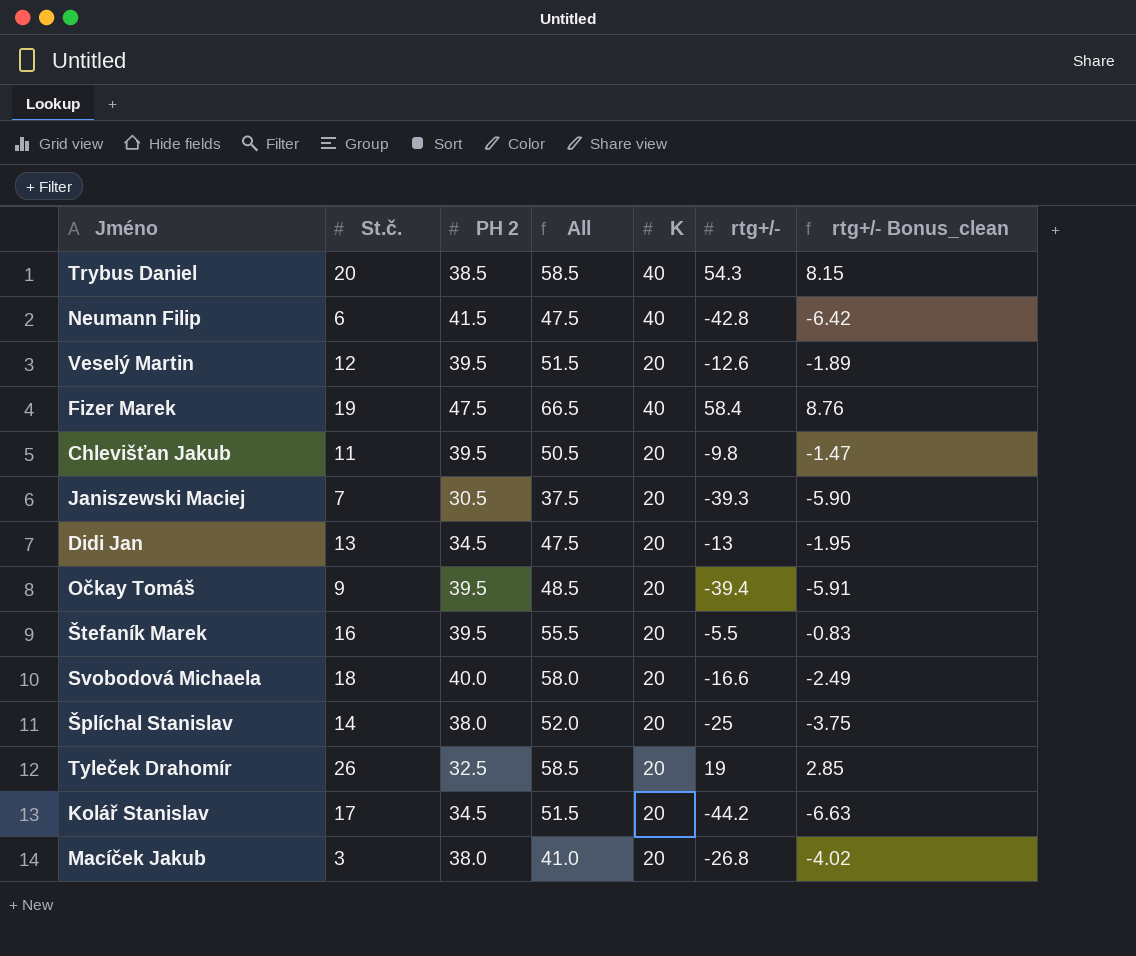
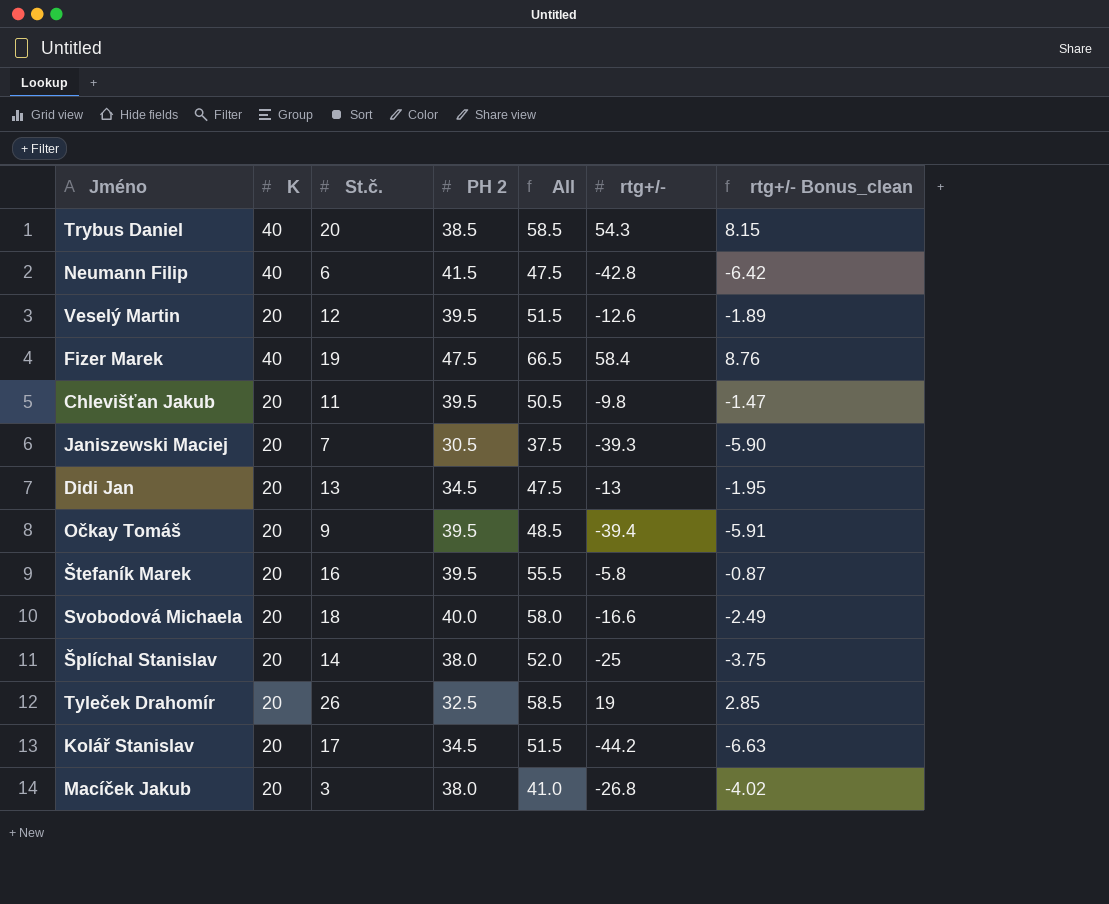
column K | position: 5 -> 2
Štefaník Marek | rtg+/-: -5.5 -> -5.8
Štefaník Marek | rtg+/- Bonus_clean: -0.83 -> -0.87

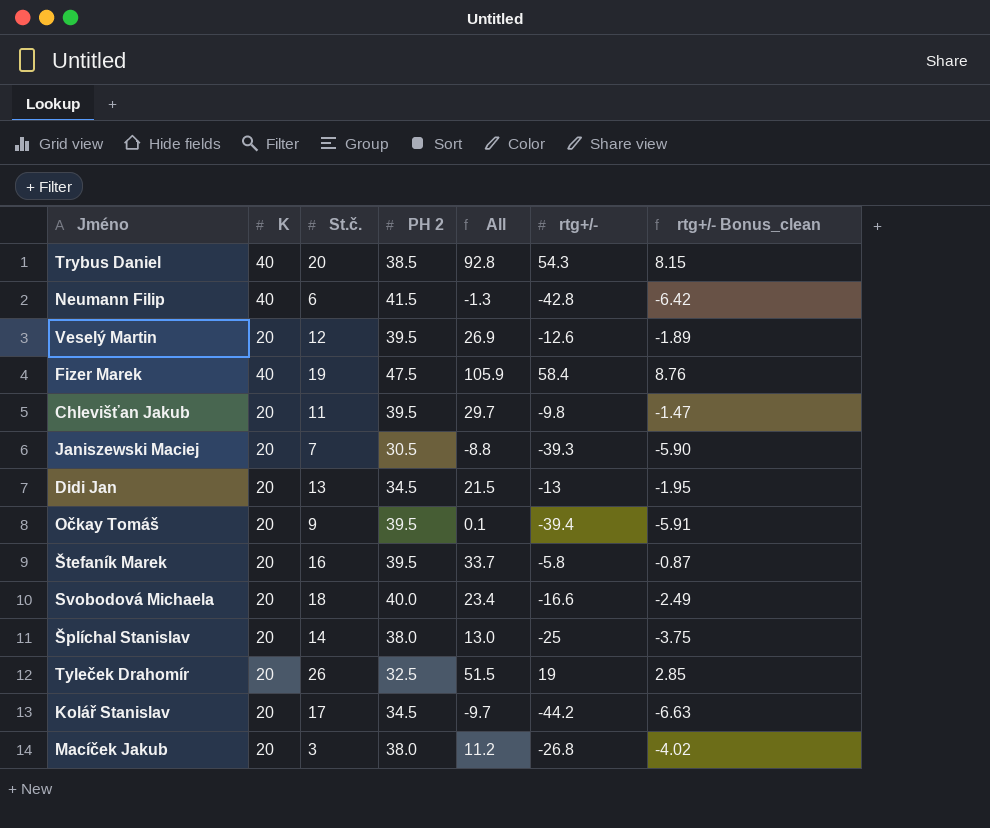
column All | formula: [St.č.] + [PH 2] -> [PH 2] + [rtg+/-]

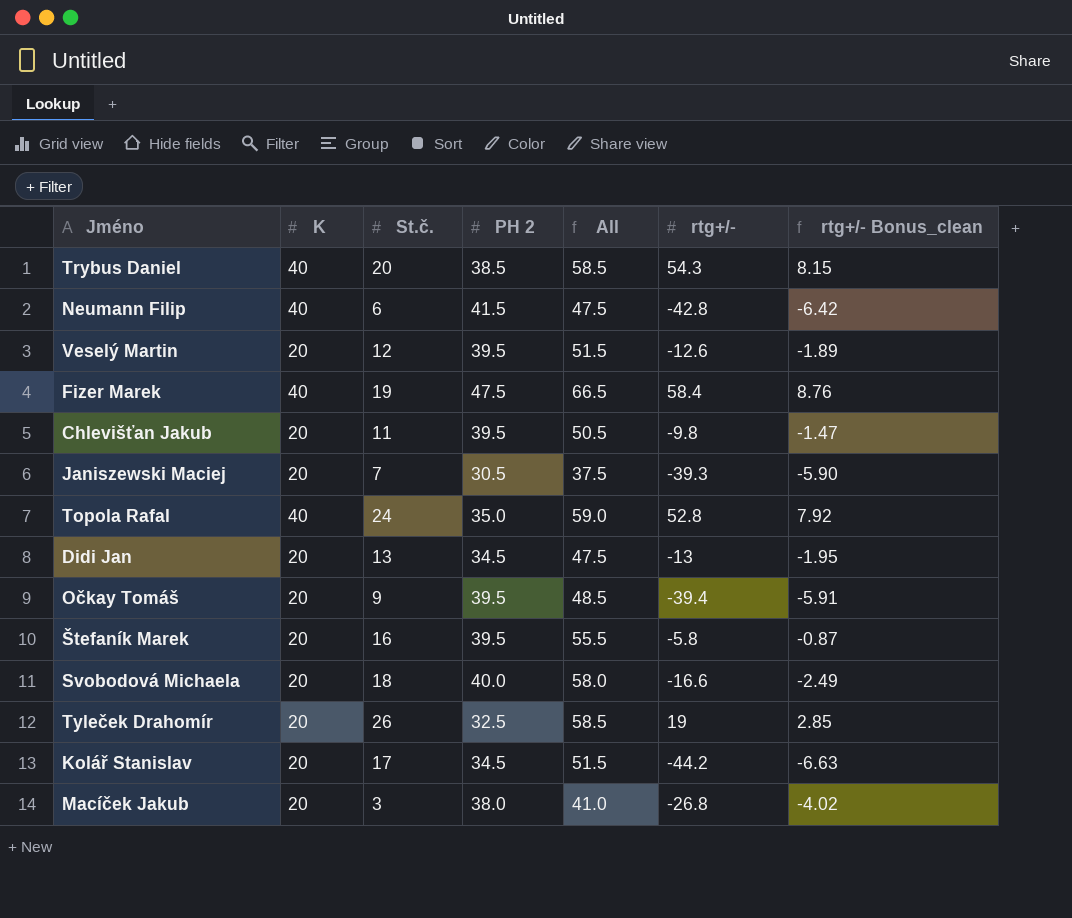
column All | formula: [PH 2] + [rtg+/-] -> [St.č.] + [PH 2]
row Šplíchal Stanislav: 20 | 14 | 38.0 | 13.0 | -25 | -3.75 -> none
row Topola Rafal: none -> 40 | 24 | 35.0 | 59.0 | 52.8 | 7.92

